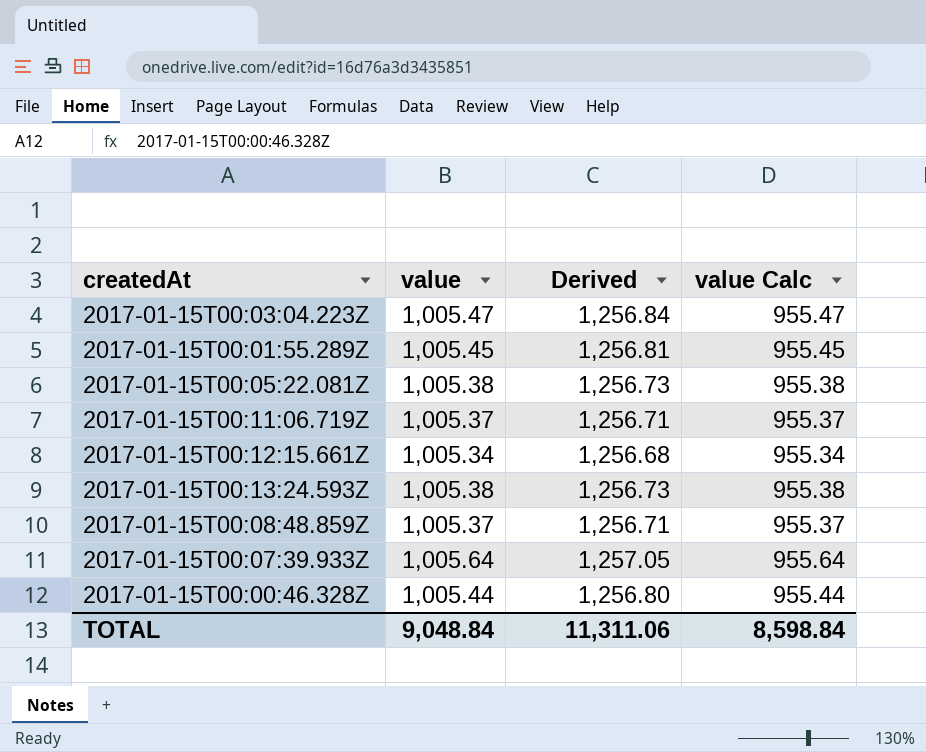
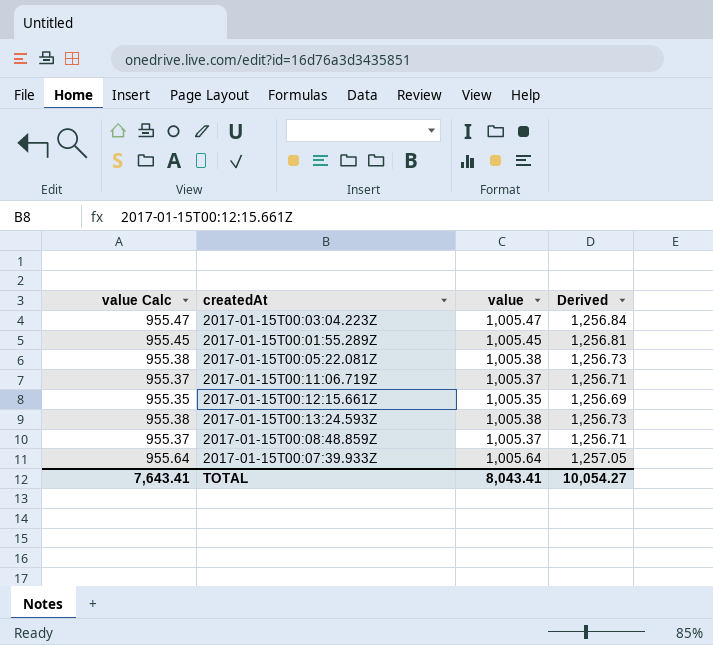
column value Calc | position: 4 -> 1
row 2017-01-15T00:00:46.328Z: 1,005.44 | 1,256.80 | 955.44 -> none
2017-01-15T00:12:15.661Z | value Calc: 955.34 -> 955.35
2017-01-15T00:12:15.661Z | value: 1,005.34 -> 1,005.35
2017-01-15T00:12:15.661Z | Derived: 1,256.68 -> 1,256.69
TOTAL | value Calc: 8,598.84 -> 7,643.41
TOTAL | value: 9,048.84 -> 8,043.41
TOTAL | Derived: 11,311.06 -> 10,054.27

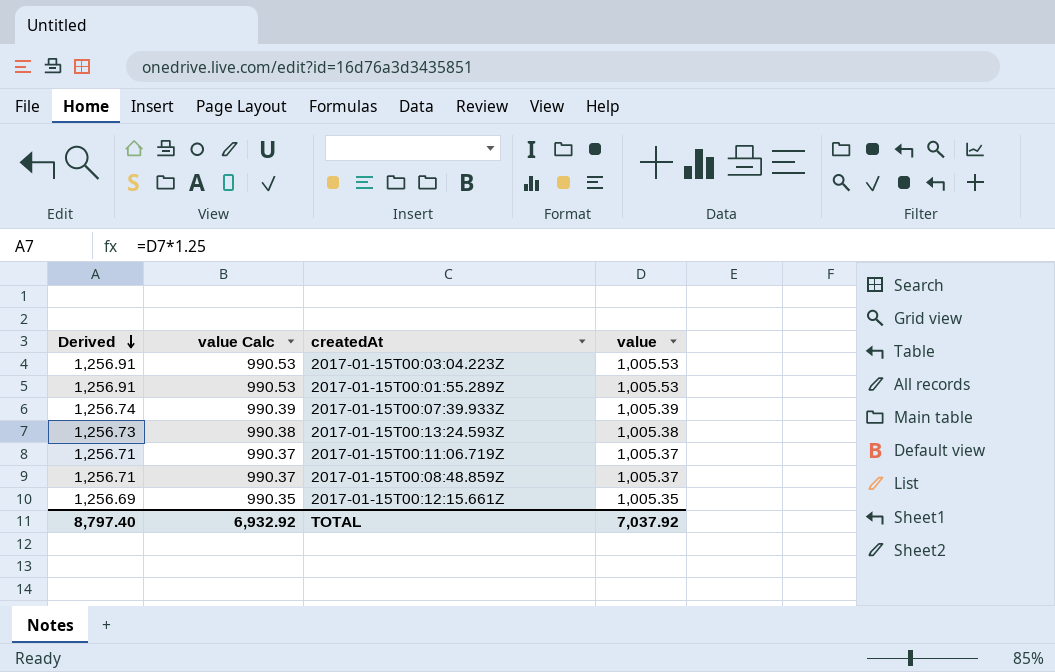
row order: none -> Derived descending
column Derived | position: 4 -> 1
column value Calc | formula: [value] - 50 -> [value] - 15
row 2017-01-15T00:05:22.081Z: 955.38 | 1,005.38 | 1,256.73 -> none
2017-01-15T00:03:04.223Z | Derived: 1,256.84 -> 1,256.91
2017-01-15T00:03:04.223Z | value: 1,005.47 -> 1,005.53
2017-01-15T00:01:55.289Z | Derived: 1,256.81 -> 1,256.91
2017-01-15T00:01:55.289Z | value: 1,005.45 -> 1,005.53
2017-01-15T00:07:39.933Z | Derived: 1,257.05 -> 1,256.74
2017-01-15T00:07:39.933Z | value: 1,005.64 -> 1,005.39
TOTAL | Derived: 10,054.27 -> 8,797.40
TOTAL | value Calc: 7,643.41 -> 6,932.92
TOTAL | value: 8,043.41 -> 7,037.92

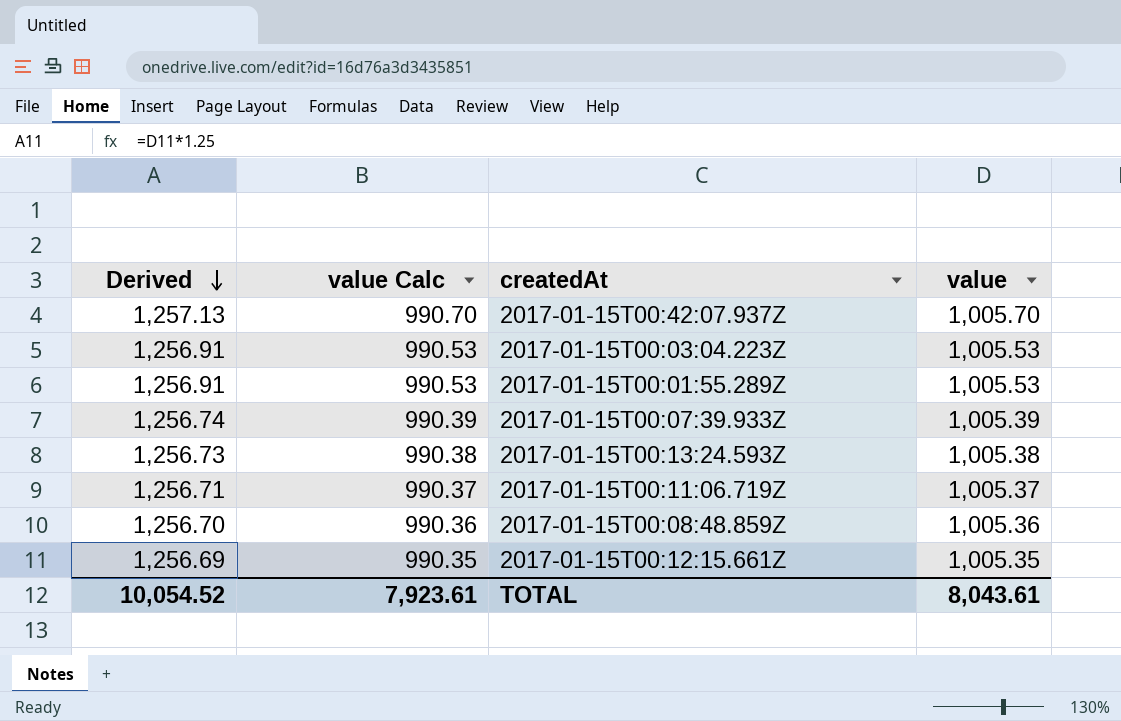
row 2017-01-15T00:42:07.937Z: none -> 1,257.13 | 990.70 | 1,005.70
2017-01-15T00:08:48.859Z | Derived: 1,256.71 -> 1,256.70
2017-01-15T00:08:48.859Z | value Calc: 990.37 -> 990.36
2017-01-15T00:08:48.859Z | value: 1,005.37 -> 1,005.36
TOTAL | Derived: 8,797.40 -> 10,054.52
TOTAL | value Calc: 6,932.92 -> 7,923.61
TOTAL | value: 7,037.92 -> 8,043.61

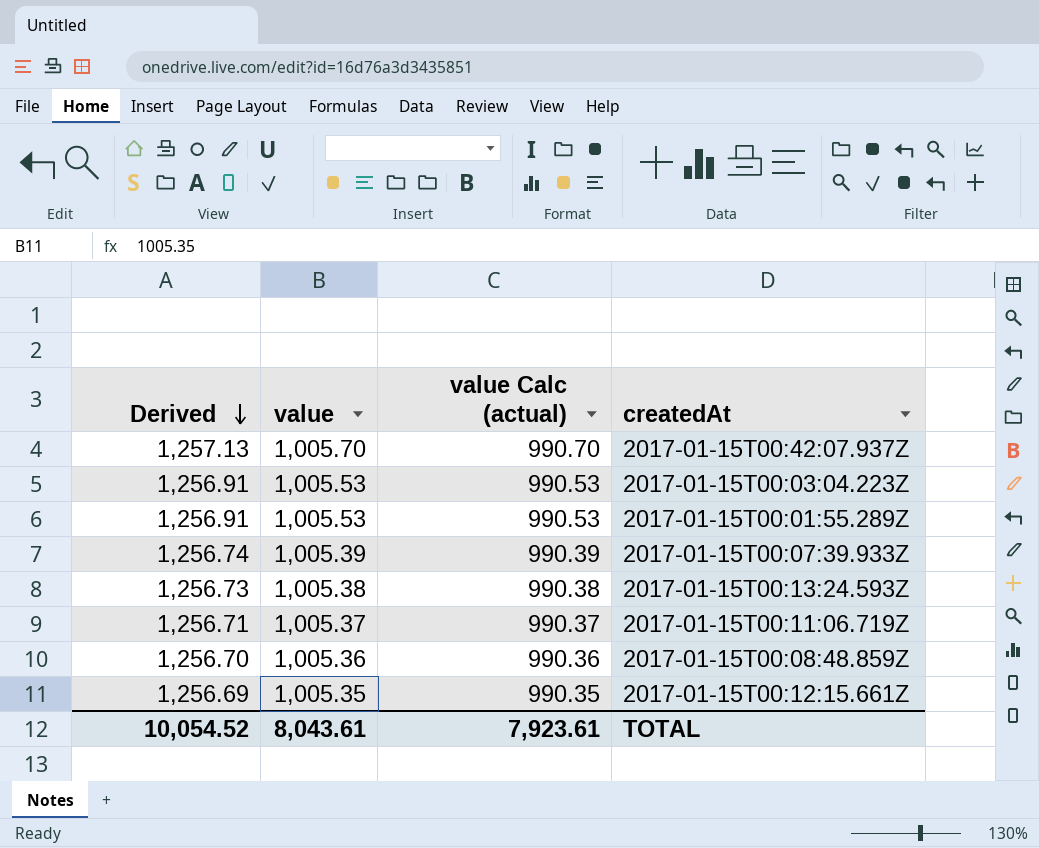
column value | position: 4 -> 2
column name: value Calc -> value Calc (actual)

